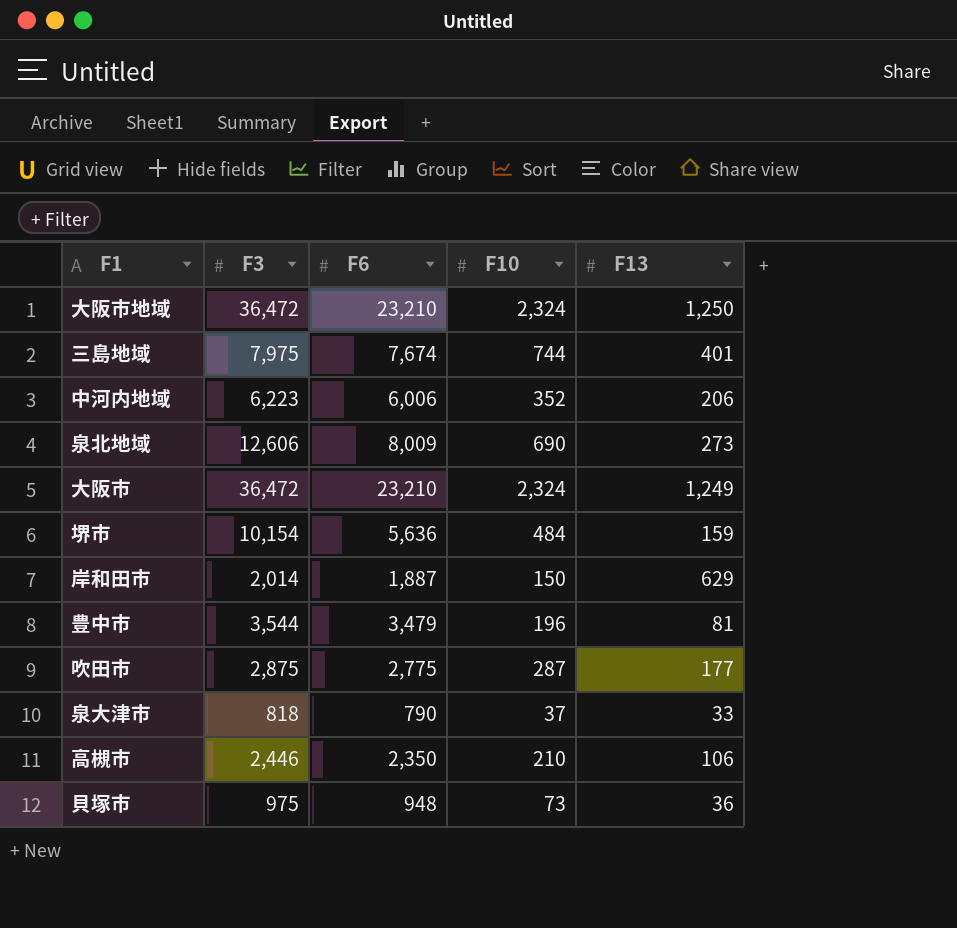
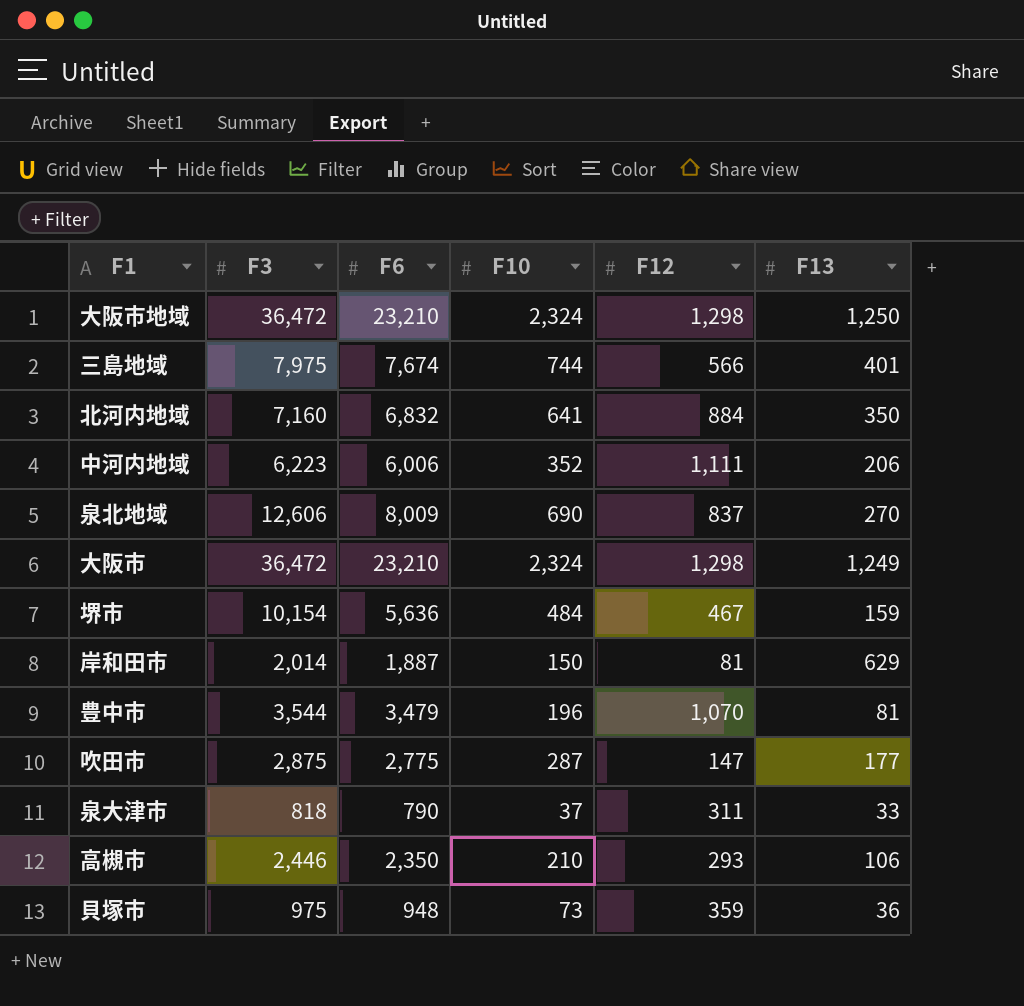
column F12 | position: none -> 5
row 北河内地域: none -> 7,160 | 6,832 | 641 | 884 | 350
泉北地域 | F13: 273 -> 270

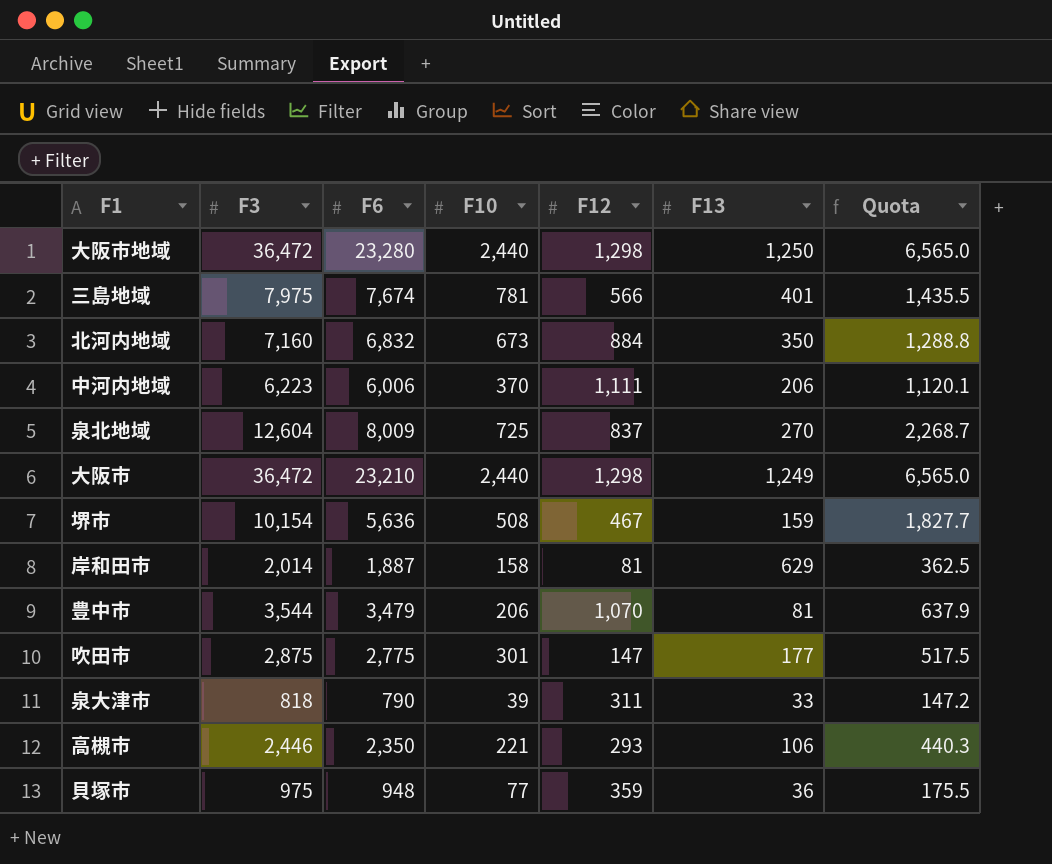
column Quota | formula: none -> [F3] * 0.18
大阪市地域 | F6: 23,210 -> 23,280
大阪市地域 | F10: 2,324 -> 2,440
三島地域 | F10: 744 -> 781
北河内地域 | F10: 641 -> 673
中河内地域 | F10: 352 -> 370
泉北地域 | F3: 12,606 -> 12,604
泉北地域 | F10: 690 -> 725
大阪市 | F10: 2,324 -> 2,440
堺市 | F10: 484 -> 508
岸和田市 | F10: 150 -> 158
豊中市 | F10: 196 -> 206
吹田市 | F10: 287 -> 301
泉大津市 | F10: 37 -> 39
高槻市 | F10: 210 -> 221
貝塚市 | F10: 73 -> 77

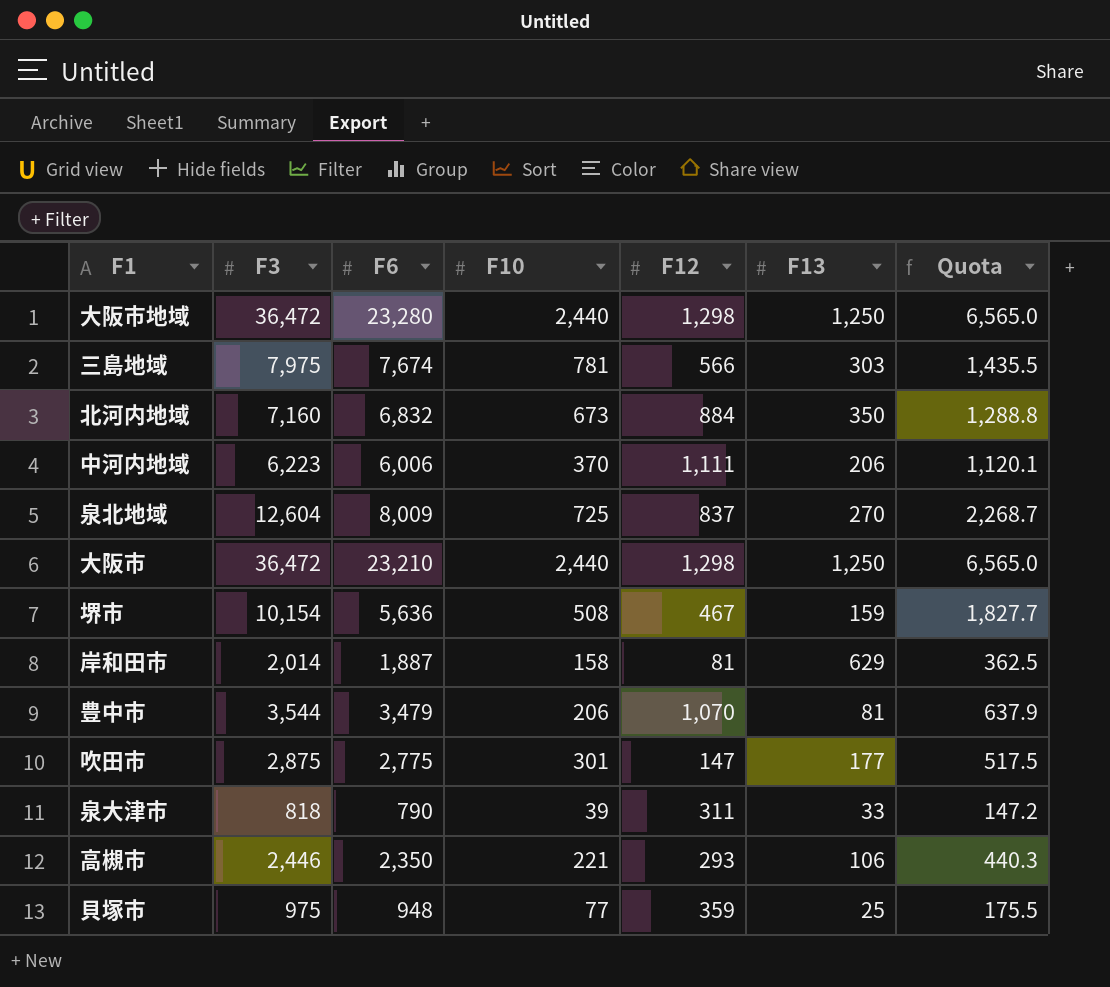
三島地域 | F13: 401 -> 303
大阪市 | F13: 1,249 -> 1,250
貝塚市 | F13: 36 -> 25

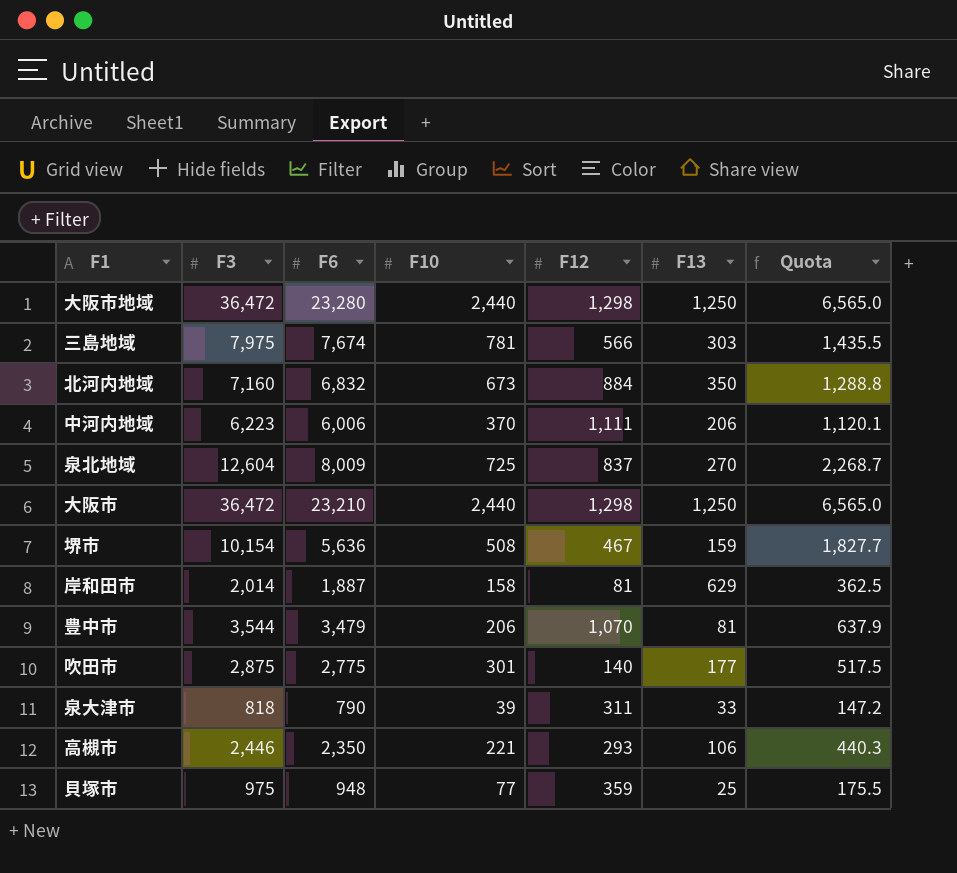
吹田市 | F12: 147 -> 140

